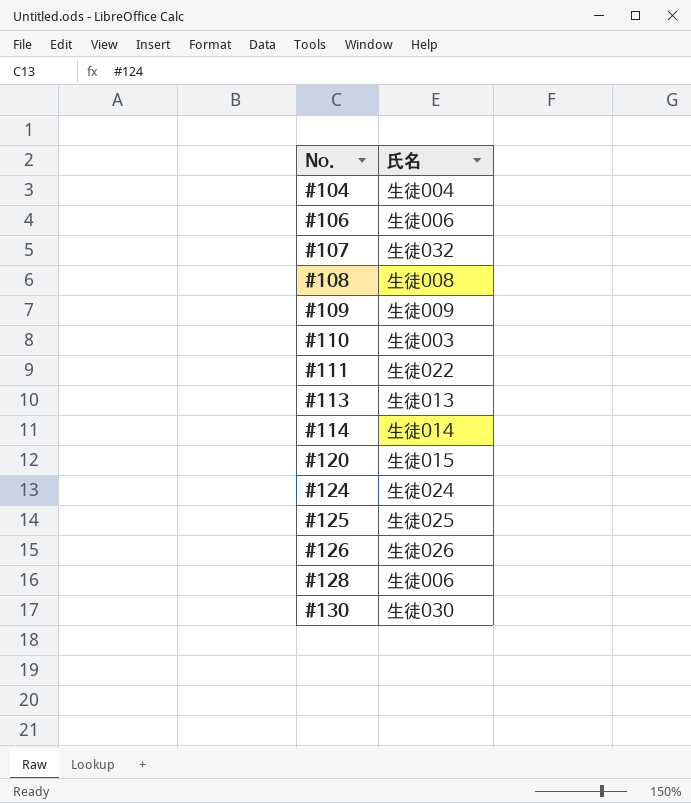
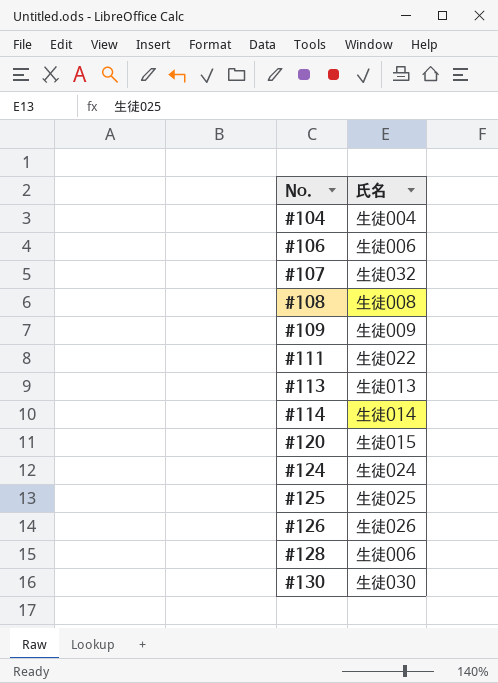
row #110: 生徒003 -> none

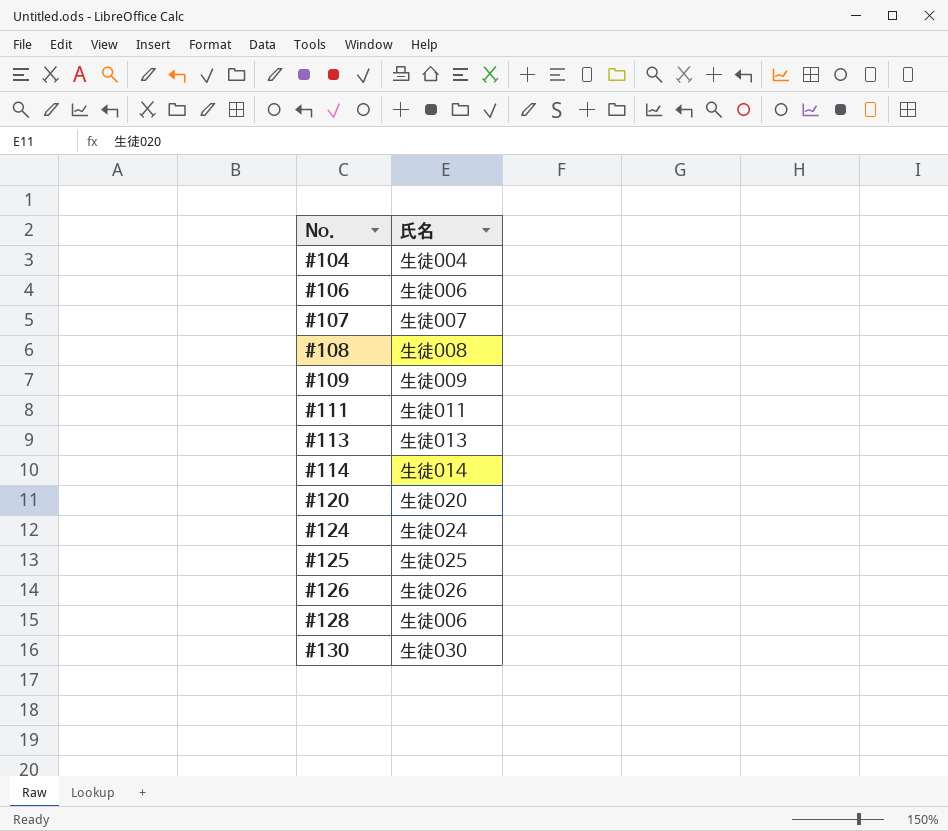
#107 | 氏名: 生徒032 -> 生徒007
#111 | 氏名: 生徒022 -> 生徒011
#120 | 氏名: 生徒015 -> 生徒020

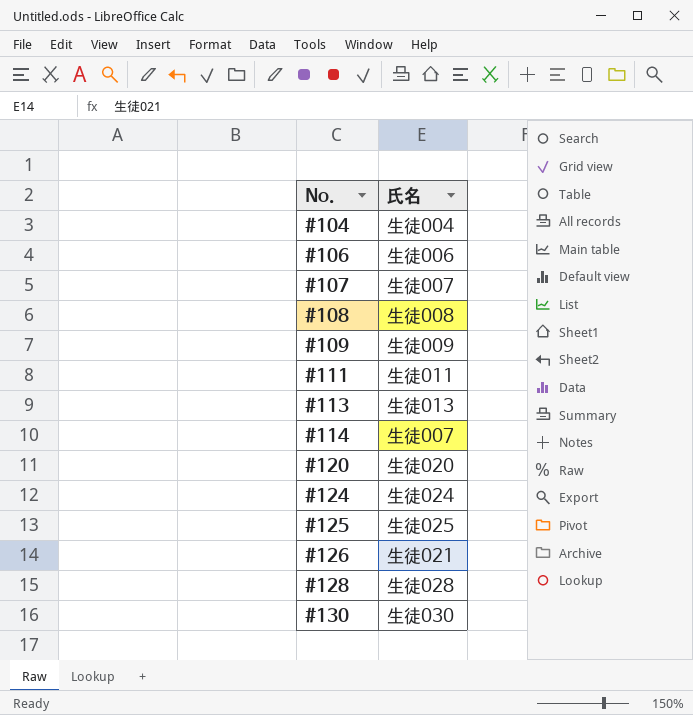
#114 | 氏名: 生徒014 -> 生徒007
#126 | 氏名: 生徒026 -> 生徒021
#128 | 氏名: 生徒006 -> 生徒028

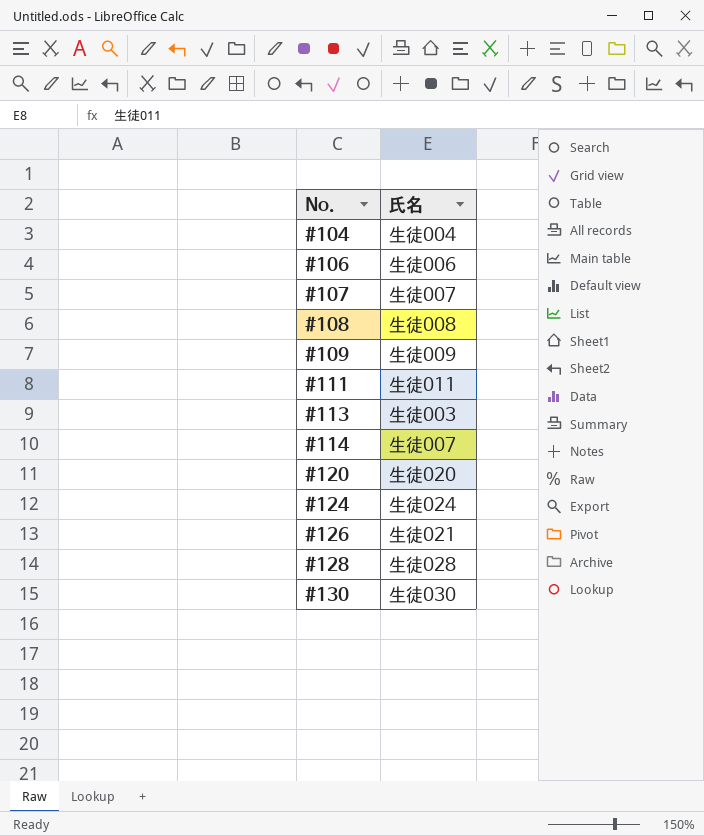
row #125: 生徒025 -> none
#113 | 氏名: 生徒013 -> 生徒003

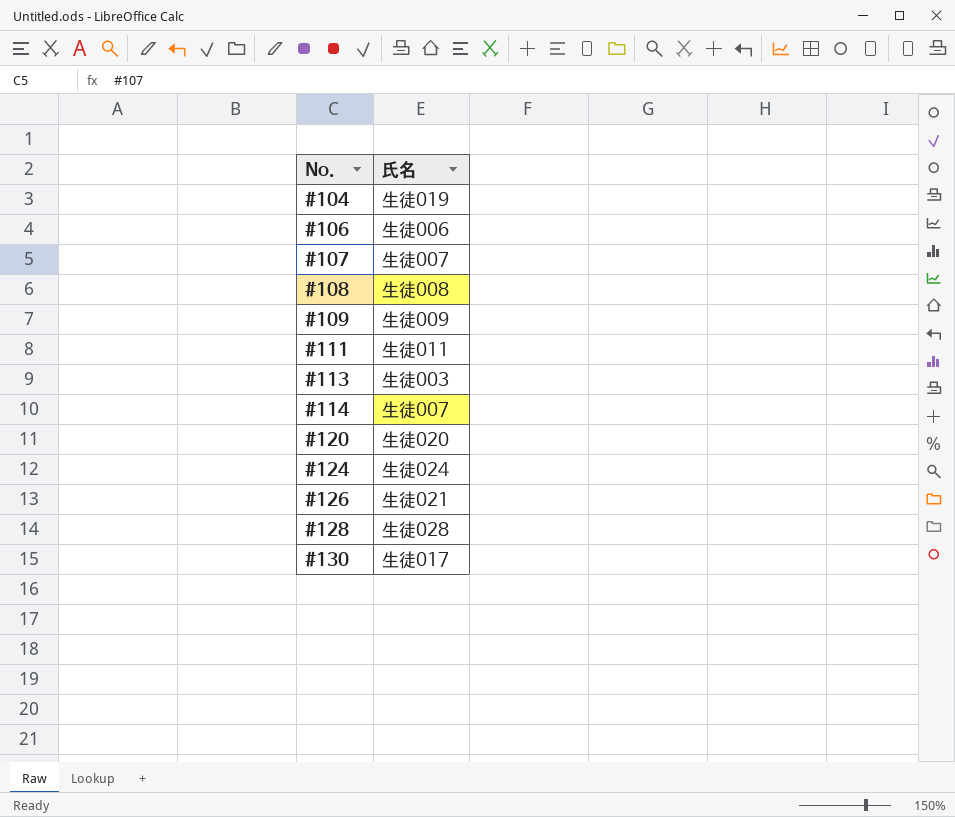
#104 | 氏名: 生徒004 -> 生徒019
#130 | 氏名: 生徒030 -> 生徒017

